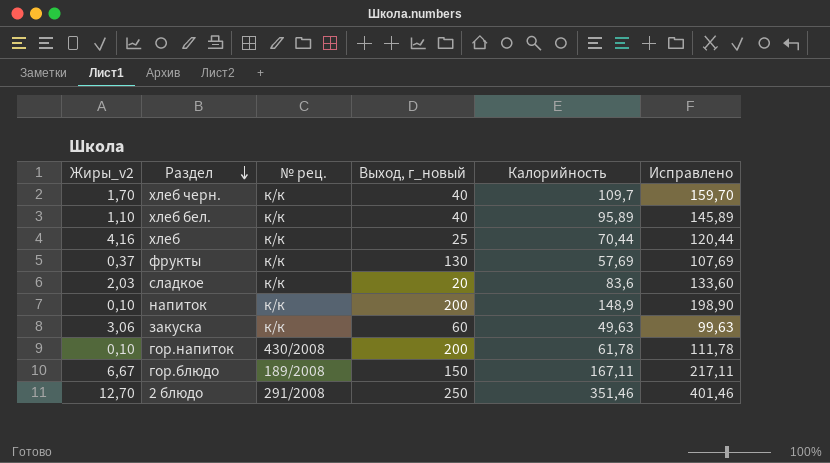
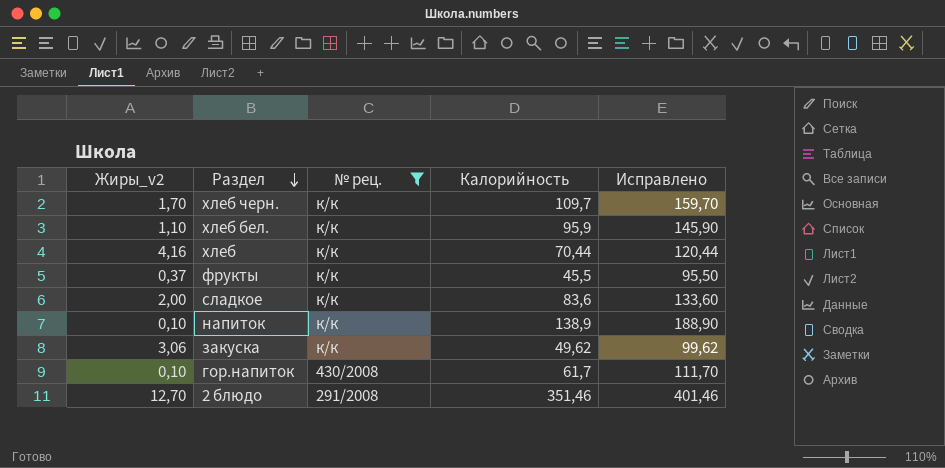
filter: none -> № рец. != 189/2008
column Выход, г_новый | position: 4 -> none
хлеб бел. | Калорийность: 95,89 -> 95,9
хлеб бел. | Исправлено: 145,89 -> 145,90
фрукты | Калорийность: 57,69 -> 45,5
фрукты | Исправлено: 107,69 -> 95,50
сладкое | Жиры_v2: 2,03 -> 2,00
напиток | Калорийность: 148,9 -> 138,9
напиток | Исправлено: 198,90 -> 188,90
закуска | Калорийность: 49,63 -> 49,62
закуска | Исправлено: 99,63 -> 99,62
гор.напиток | Калорийность: 61,78 -> 61,7
гор.напиток | Исправлено: 111,78 -> 111,70

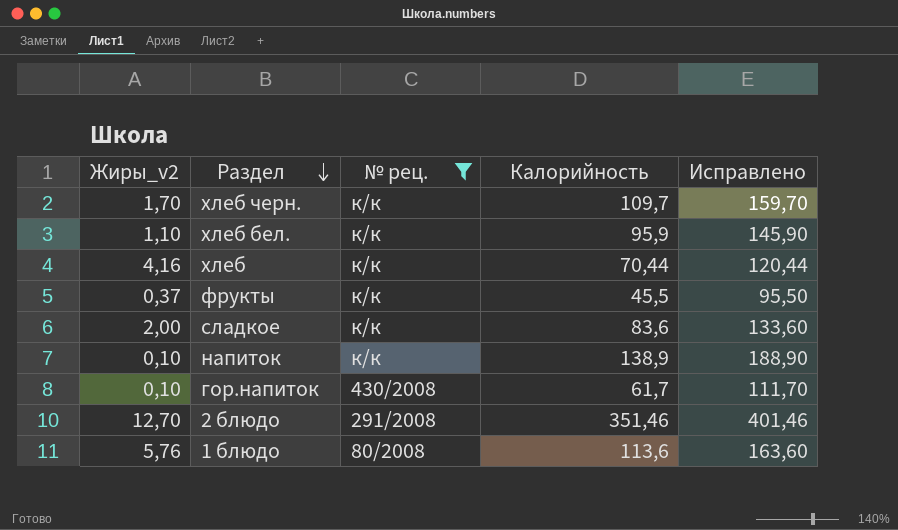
row закуска: 3,06 | к/к | 49,62 | 99,62 -> none
row 1 блюдо: none -> 5,76 | 80/2008 | 113,6 | 163,60

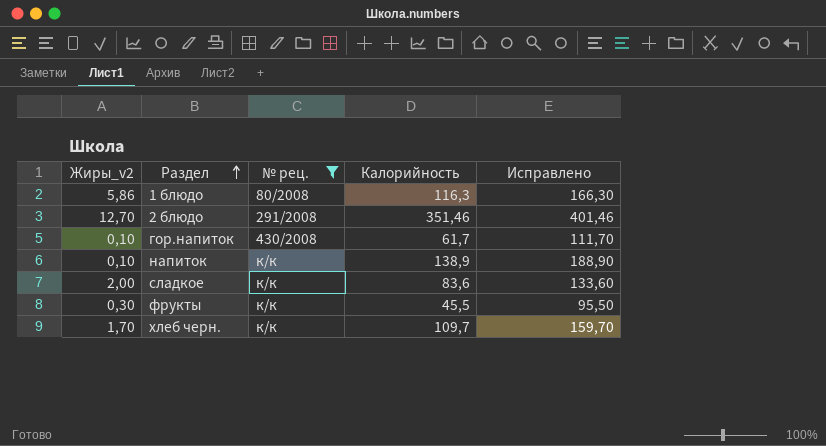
row order: Раздел descending -> Раздел ascending
row хлеб бел.: 1,10 | к/к | 95,9 | 145,90 -> none
row хлеб: 4,16 | к/к | 70,44 | 120,44 -> none
1 блюдо | Жиры_v2: 5,76 -> 5,86
1 блюдо | Калорийность: 113,6 -> 116,3
1 блюдо | Исправлено: 163,60 -> 166,30
фрукты | Жиры_v2: 0,37 -> 0,30

